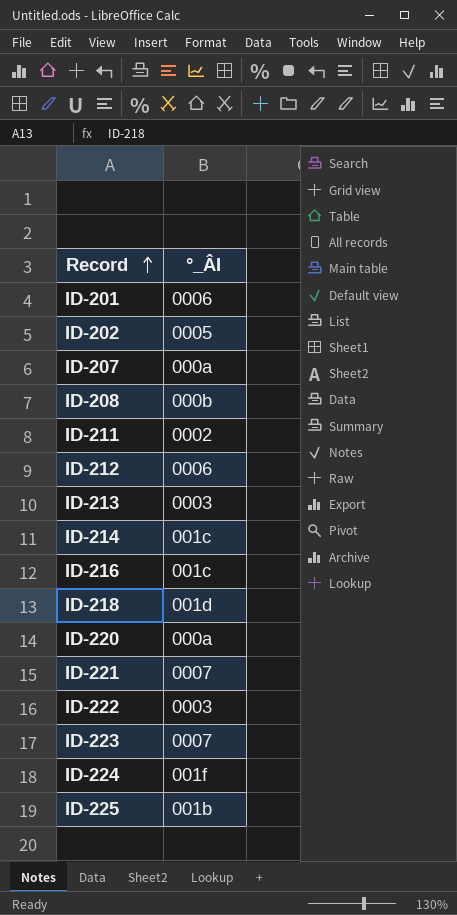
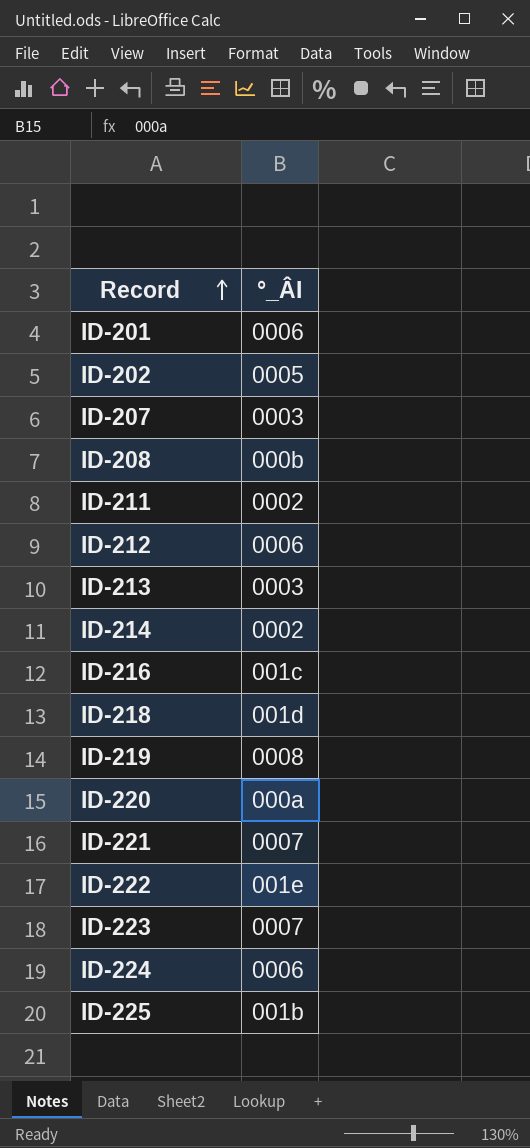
ID-207 | °_ÂI: 000a -> 0003
ID-214 | °_ÂI: 001c -> 0002
row ID-219: none -> 0008
ID-222 | °_ÂI: 0003 -> 001e
ID-224 | °_ÂI: 001f -> 0006

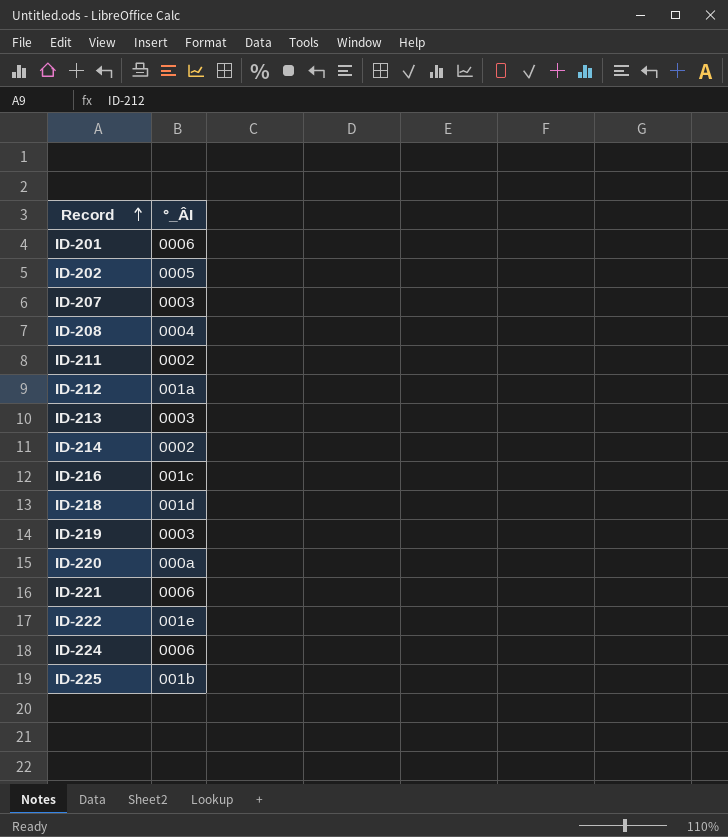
row ID-223: 0007 -> none
ID-208 | °_ÂI: 000b -> 0004
ID-212 | °_ÂI: 0006 -> 001a
ID-219 | °_ÂI: 0008 -> 0003
ID-221 | °_ÂI: 0007 -> 0006

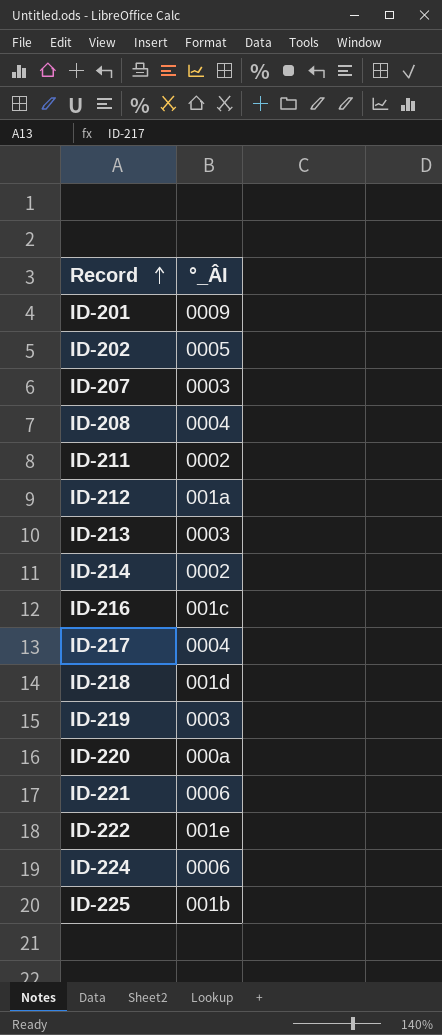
ID-201 | °_ÂI: 0006 -> 0009
row ID-217: none -> 0004

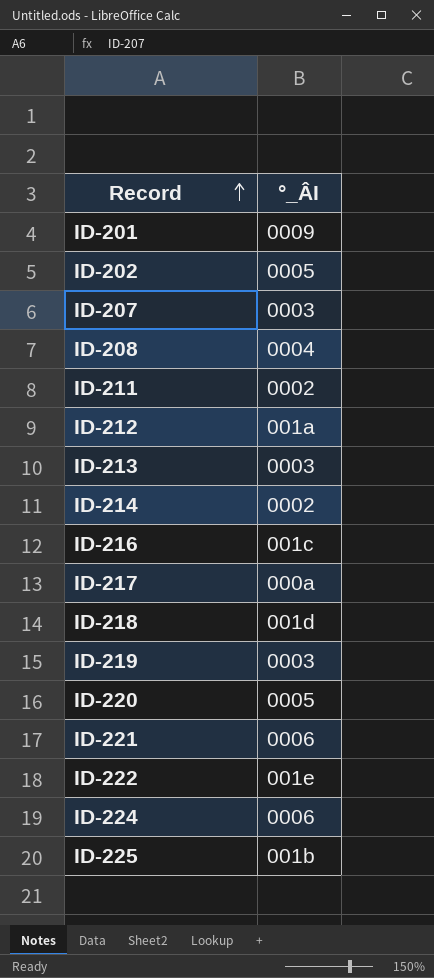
ID-217 | °_ÂI: 0004 -> 000a
ID-220 | °_ÂI: 000a -> 0005

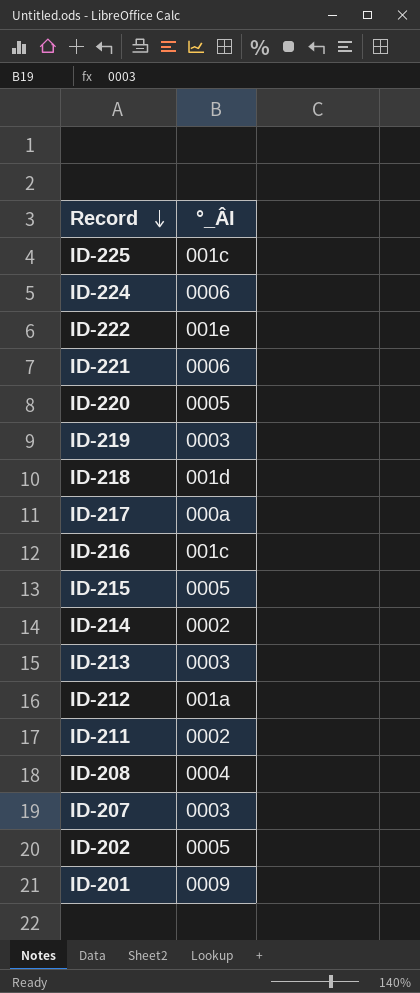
row order: Record ascending -> Record descending
ID-225 | °_ÂI: 001b -> 001c
row ID-215: none -> 0005

